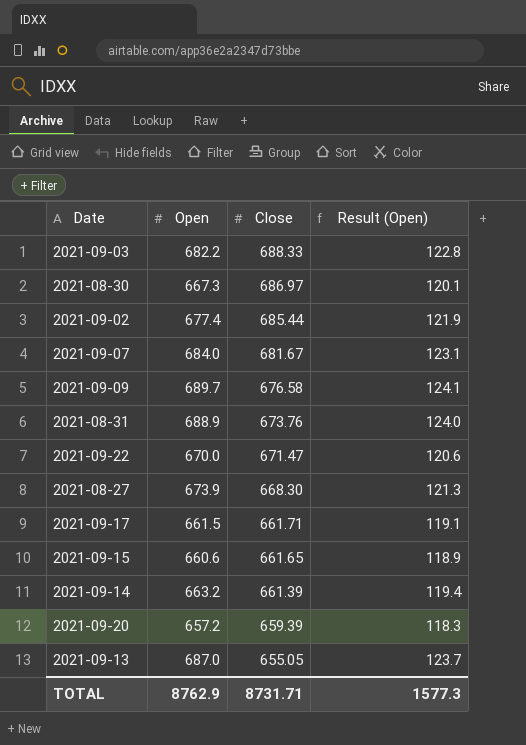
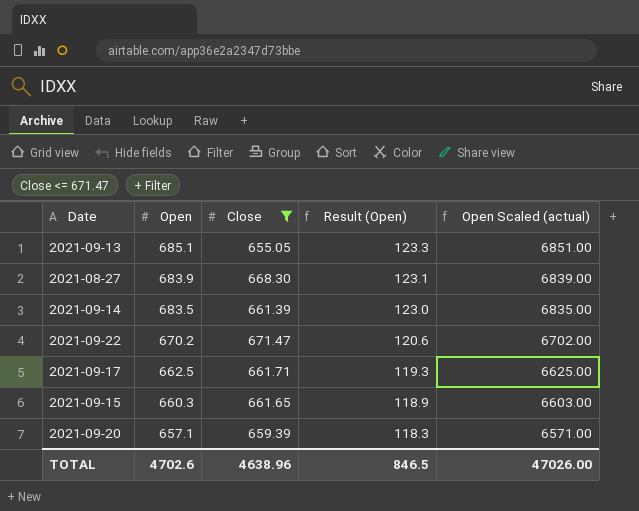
filter: none -> Close <= 671.47
row order: Close descending -> Open descending
column Open Scaled (actual) | formula: none -> [Open] * 10
2021-09-13 | Open: 687.0 -> 685.1
2021-09-13 | Result (Open): 123.7 -> 123.3
2021-08-27 | Open: 673.9 -> 683.9
2021-08-27 | Result (Open): 121.3 -> 123.1
2021-09-14 | Open: 663.2 -> 683.5
2021-09-14 | Result (Open): 119.4 -> 123.0
2021-09-22 | Open: 670.0 -> 670.2
2021-09-17 | Open: 661.5 -> 662.5
2021-09-17 | Result (Open): 119.1 -> 119.3
2021-09-15 | Open: 660.6 -> 660.3
2021-09-20 | Open: 657.2 -> 657.1
TOTAL | Open: 8762.9 -> 4702.6
TOTAL | Close: 8731.71 -> 4638.96
TOTAL | Result (Open): 1577.3 -> 846.5

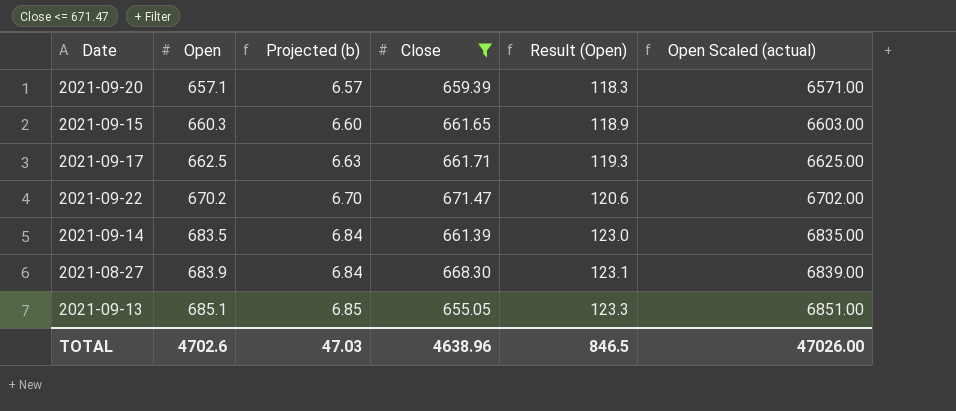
row order: Open descending -> Open ascending
column Projected (b) | formula: none -> [Open] * 0.01

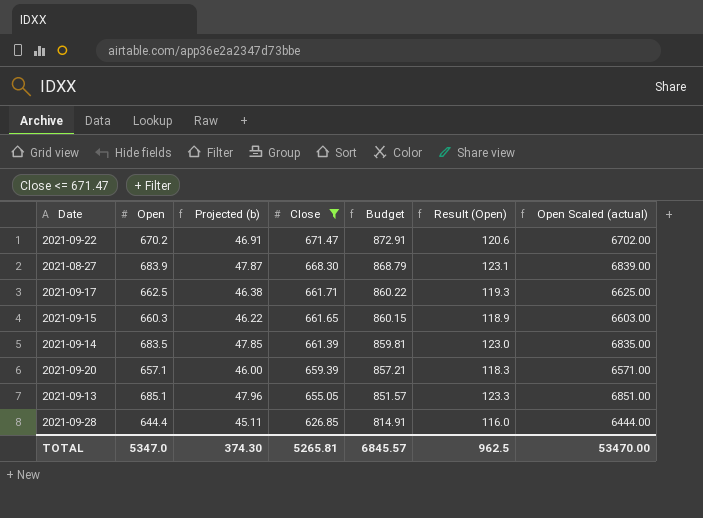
row order: Open ascending -> Close descending
column Projected (b) | formula: [Open] * 0.01 -> [Open] * 0.07
column Budget | formula: none -> [Close] * 1.3
row 2021-09-28: none -> 644.4 | 45.11 | 626.85 | 814.91 | 116.0 | 6444.00
TOTAL | Open: 4702.6 -> 5347.0
TOTAL | Projected (b): 47.03 -> 374.30
TOTAL | Close: 4638.96 -> 5265.81
TOTAL | Result (Open): 846.5 -> 962.5
TOTAL | Open Scaled (actual): 47026.00 -> 53470.00

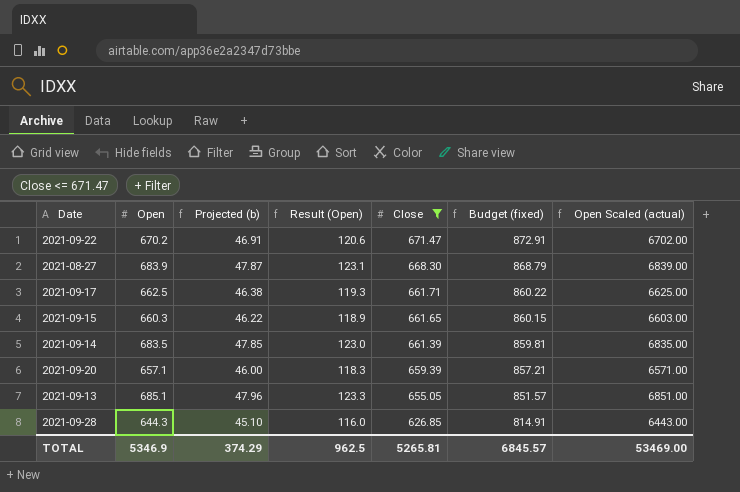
column Result (Open) | position: 6 -> 4
column name: Budget -> Budget (fixed)
2021-09-28 | Open: 644.4 -> 644.3
2021-09-28 | Projected (b): 45.11 -> 45.10
2021-09-28 | Open Scaled (actual): 6444.00 -> 6443.00
TOTAL | Open: 5347.0 -> 5346.9
TOTAL | Projected (b): 374.30 -> 374.29
TOTAL | Open Scaled (actual): 53470.00 -> 53469.00

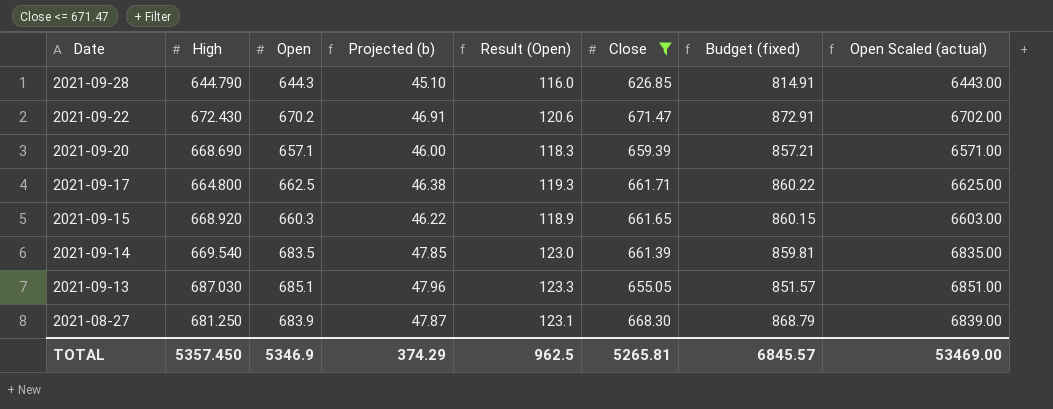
row order: Close descending -> Date descending
column High | position: none -> 2

